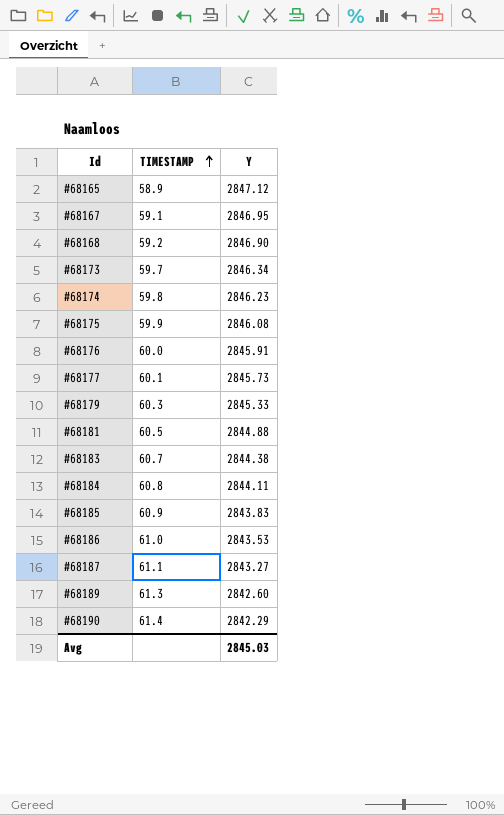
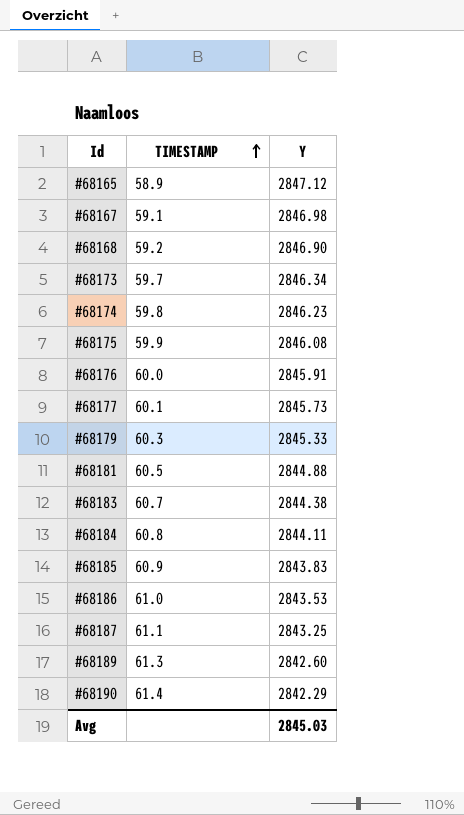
#68167 | Y: 2846.95 -> 2846.98
#68187 | Y: 2843.27 -> 2843.25

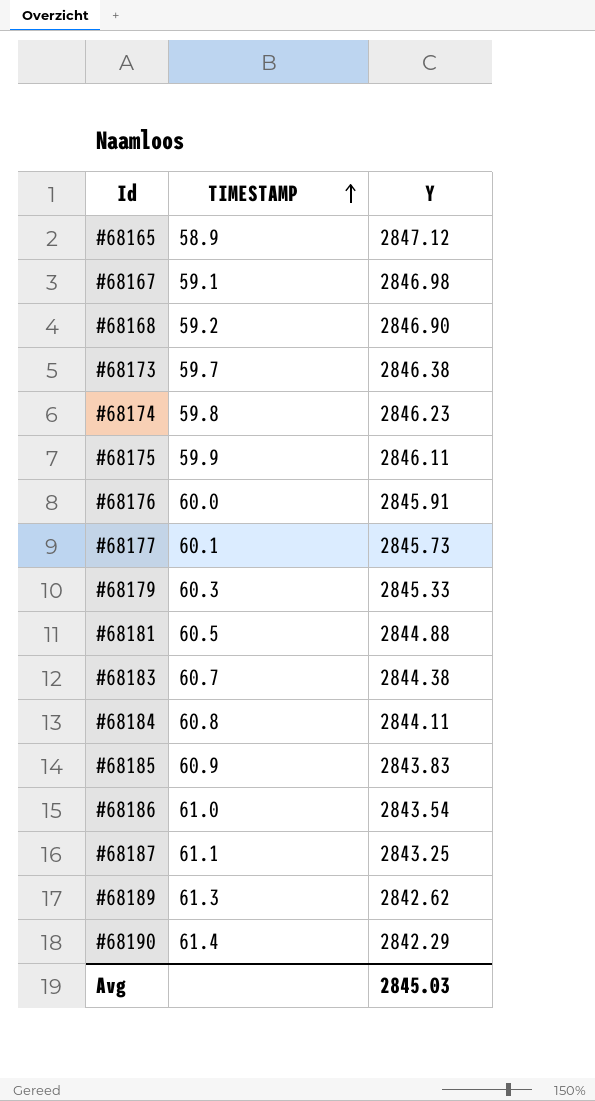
#68173 | Y: 2846.34 -> 2846.38
#68175 | Y: 2846.08 -> 2846.11
#68186 | Y: 2843.53 -> 2843.54
#68189 | Y: 2842.60 -> 2842.62

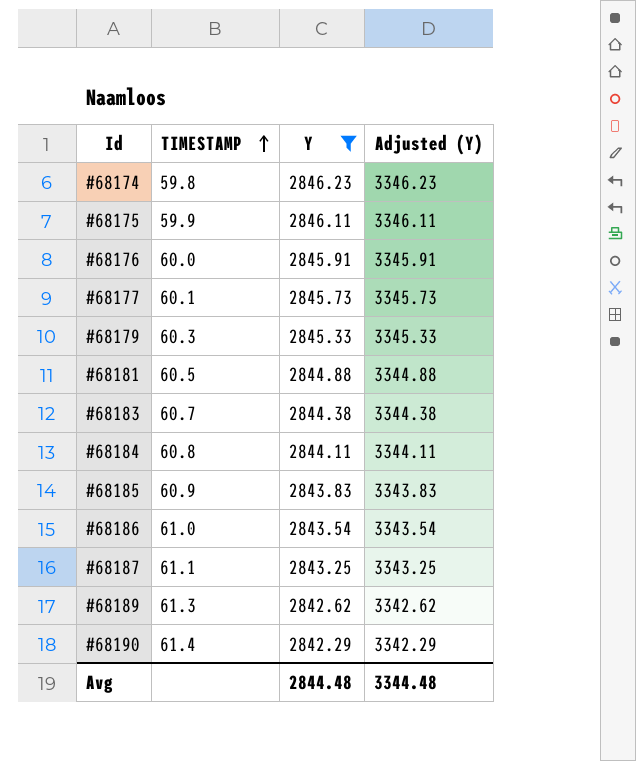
filter: none -> Y <= 2846.23
column Adjusted (Y) | formula: none -> [Y] + 500
Avg | Y: 2845.03 -> 2844.48

